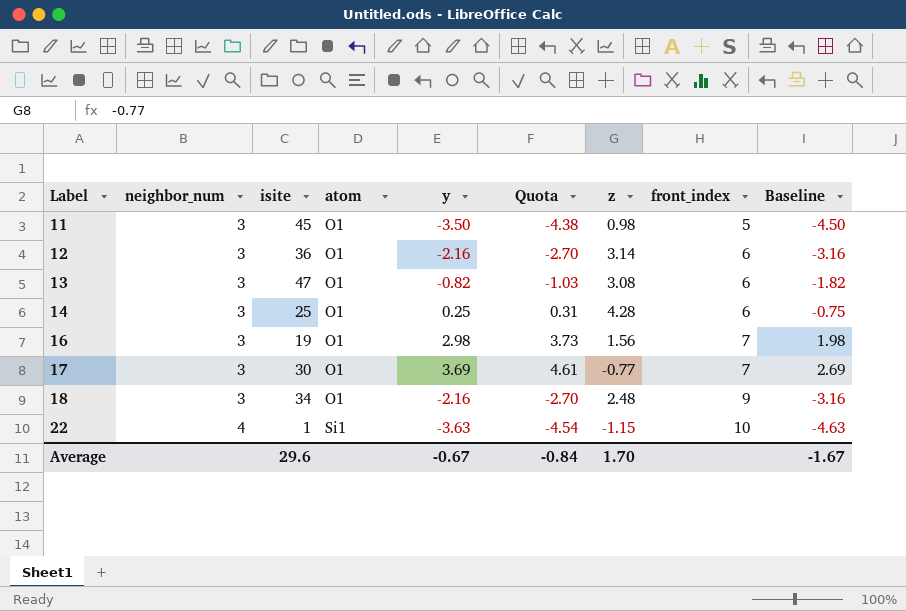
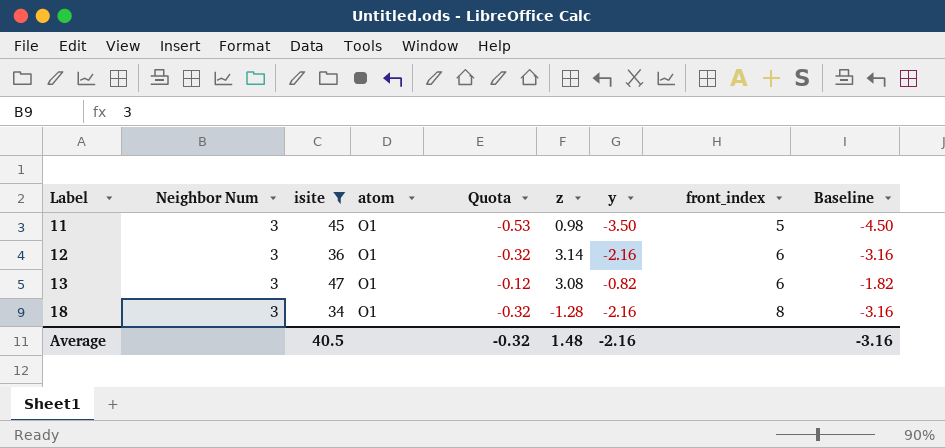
filter: none -> isite >= 34
column name: neighbor_num -> Neighbor Num
column Quota | formula: [y] * 1.25 -> [y] * 0.15
column y | position: 5 -> 7
18 | z: 2.48 -> -1.28
18 | front_index: 9 -> 8
Average | isite: 29.6 -> 40.5
Average | Quota: -0.84 -> -0.32
Average | z: 1.70 -> 1.48
Average | y: -0.67 -> -2.16
Average | Baseline: -1.67 -> -3.16

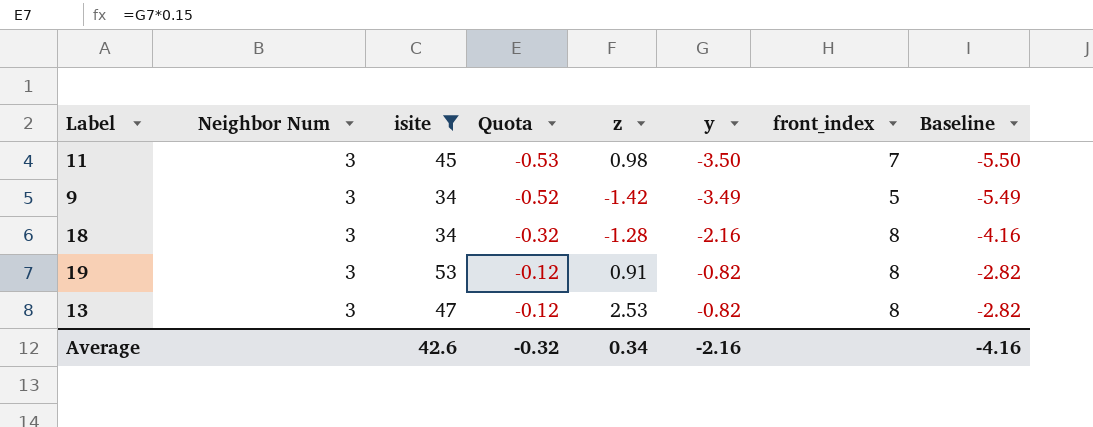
row order: Label ascending -> Quota ascending
column atom | position: 4 -> none
column Baseline | formula: [y] - 1 -> [y] - 2
row 12: 3 | 36 | O1 | -0.32 | 3.14 | -2.16 | 6 | -3.16 -> none
11 | front_index: 5 -> 7
row 9: none -> 3 | 34 | -0.52 | -1.42 | -3.49 | 5 | -5.49
row 19: none -> 3 | 53 | -0.12 | 0.91 | -0.82 | 8 | -2.82
13 | z: 3.08 -> 2.53
13 | front_index: 6 -> 8
Average | isite: 40.5 -> 42.6
Average | z: 1.48 -> 0.34
Average | Baseline: -3.16 -> -4.16

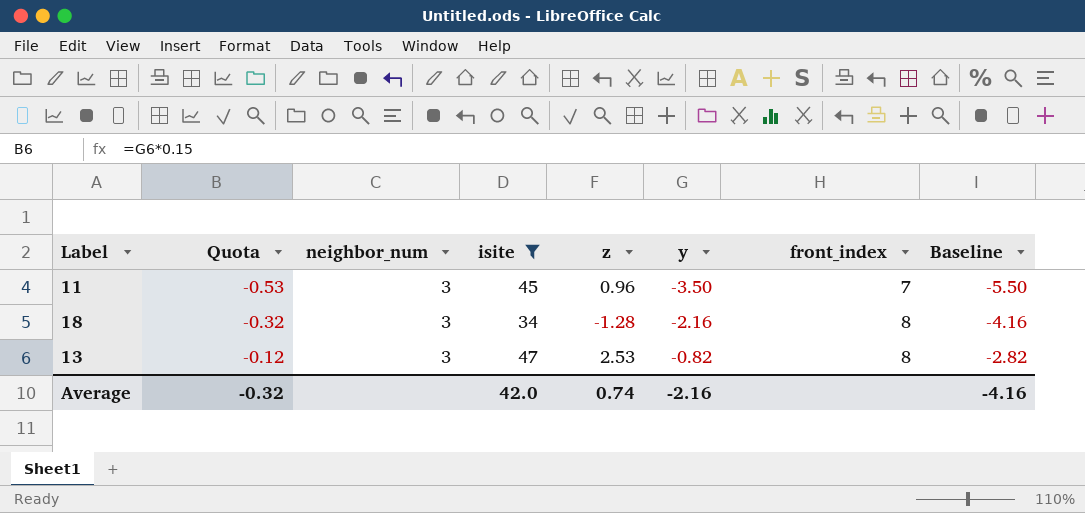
column Quota | position: 4 -> 2
column name: Neighbor Num -> neighbor_num
row 9: 3 | 34 | -0.52 | -1.42 | -3.49 | 5 | -5.49 -> none
row 19: 3 | 53 | -0.12 | 0.91 | -0.82 | 8 | -2.82 -> none
11 | z: 0.98 -> 0.96
Average | isite: 42.6 -> 42.0
Average | z: 0.34 -> 0.74

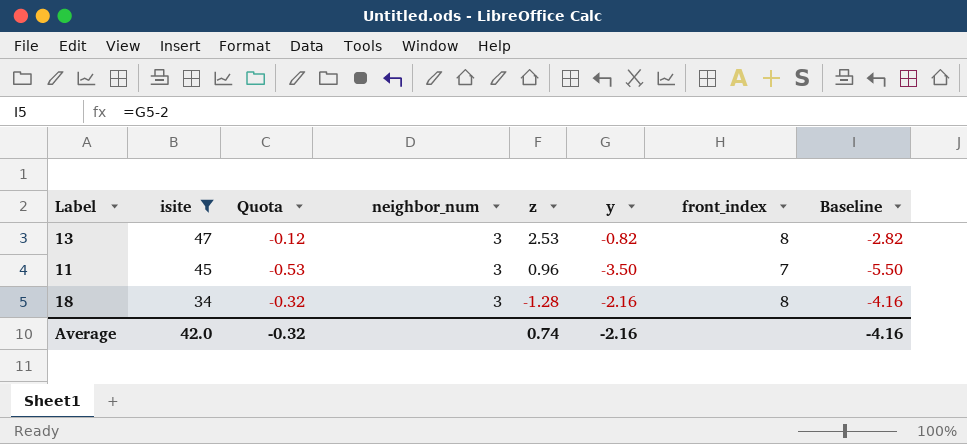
row order: Quota ascending -> isite descending
column isite | position: 4 -> 2

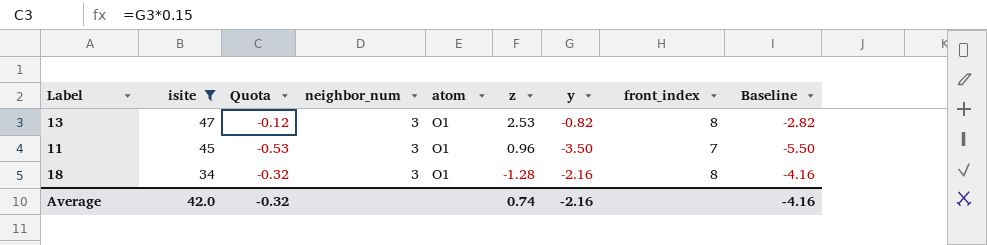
column atom | position: none -> 5

